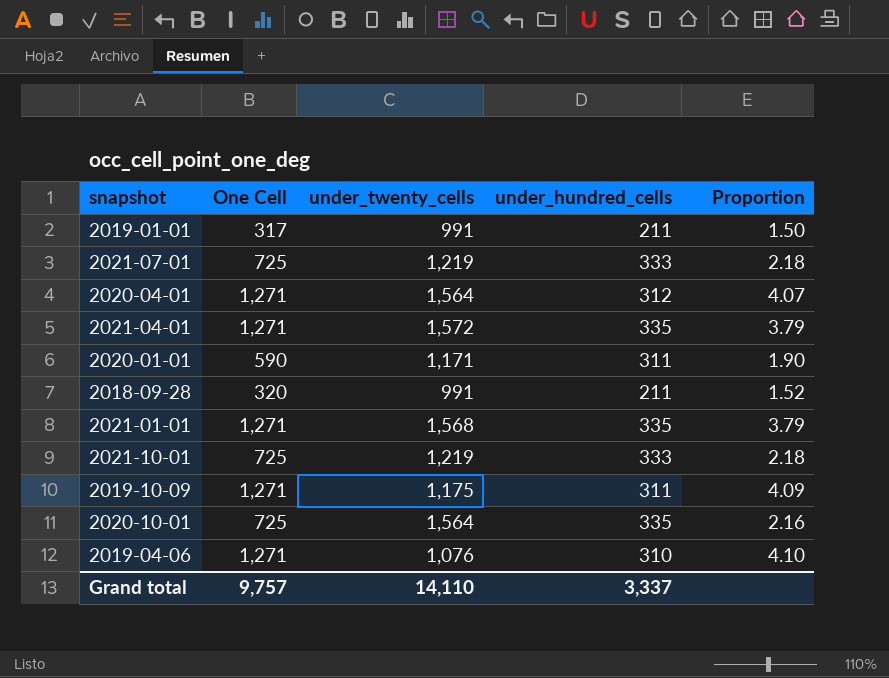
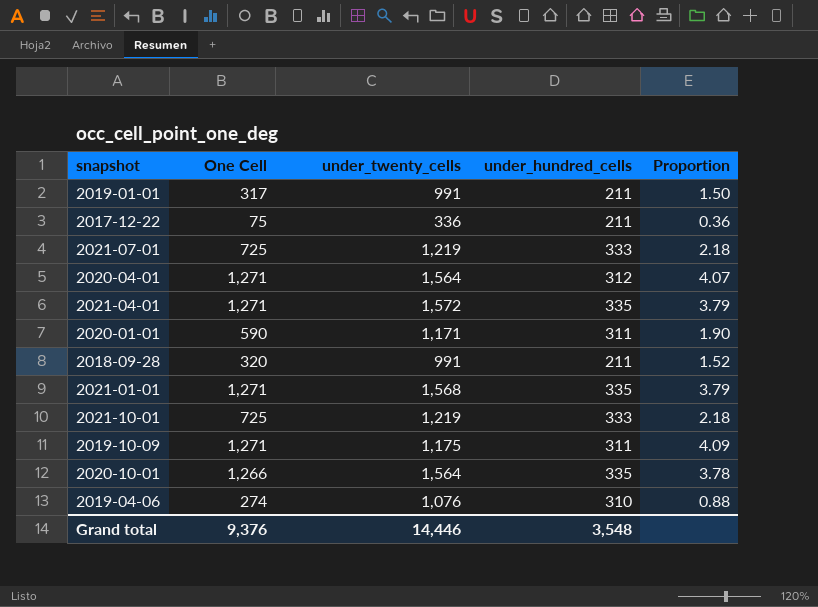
row 2017-12-22: none -> 75 | 336 | 211 | 0.36
2020-10-01 | One Cell: 725 -> 1,266
2020-10-01 | Proportion: 2.16 -> 3.78
2019-04-06 | One Cell: 1,271 -> 274
2019-04-06 | Proportion: 4.10 -> 0.88
Grand total | One Cell: 9,757 -> 9,376
Grand total | under_twenty_cells: 14,110 -> 14,446
Grand total | under_hundred_cells: 3,337 -> 3,548

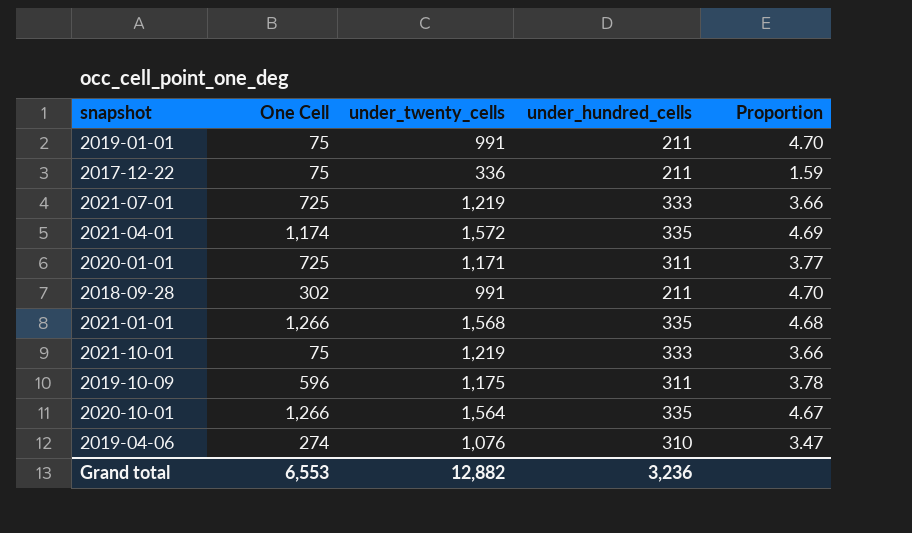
column Proportion | formula: [One Cell] / [under_hundred_cells] -> [under_twenty_cells] / [under_hundred_cells]
row 2020-04-01: 1,271 | 1,564 | 312 | 4.07 -> none
2019-01-01 | One Cell: 317 -> 75
2021-04-01 | One Cell: 1,271 -> 1,174
2020-01-01 | One Cell: 590 -> 725
2018-09-28 | One Cell: 320 -> 302
2021-01-01 | One Cell: 1,271 -> 1,266
2021-10-01 | One Cell: 725 -> 75
2019-10-09 | One Cell: 1,271 -> 596
Grand total | One Cell: 9,376 -> 6,553
Grand total | under_twenty_cells: 14,446 -> 12,882
Grand total | under_hundred_cells: 3,548 -> 3,236

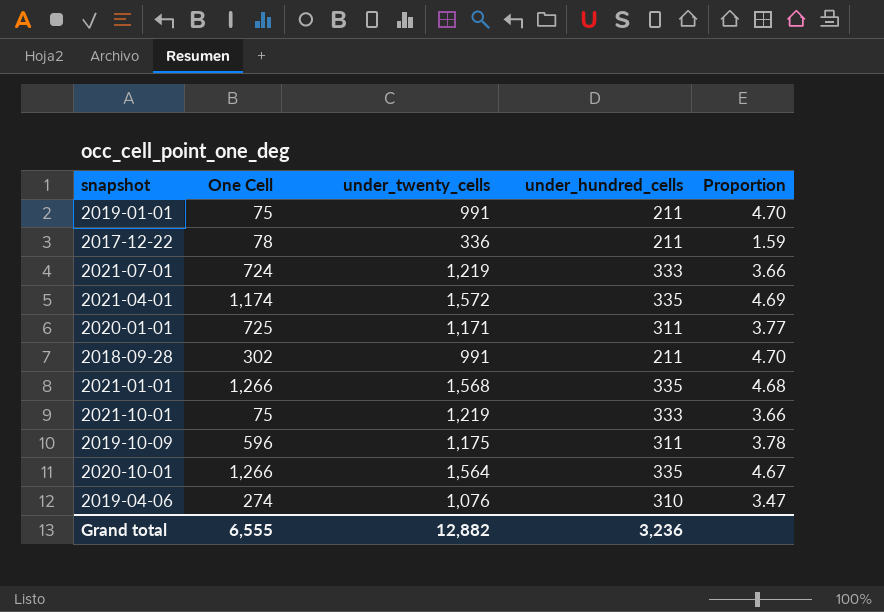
2017-12-22 | One Cell: 75 -> 78
2021-07-01 | One Cell: 725 -> 724
Grand total | One Cell: 6,553 -> 6,555

